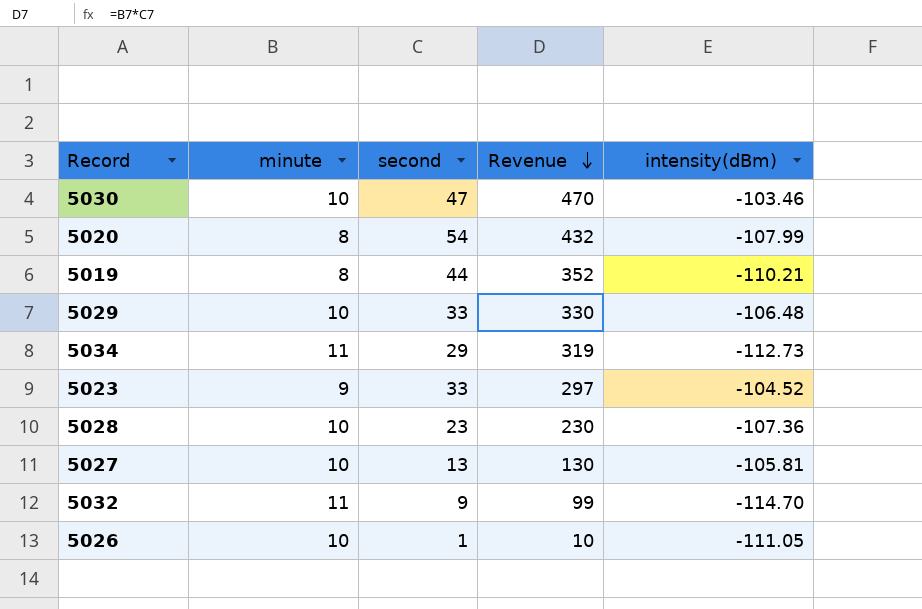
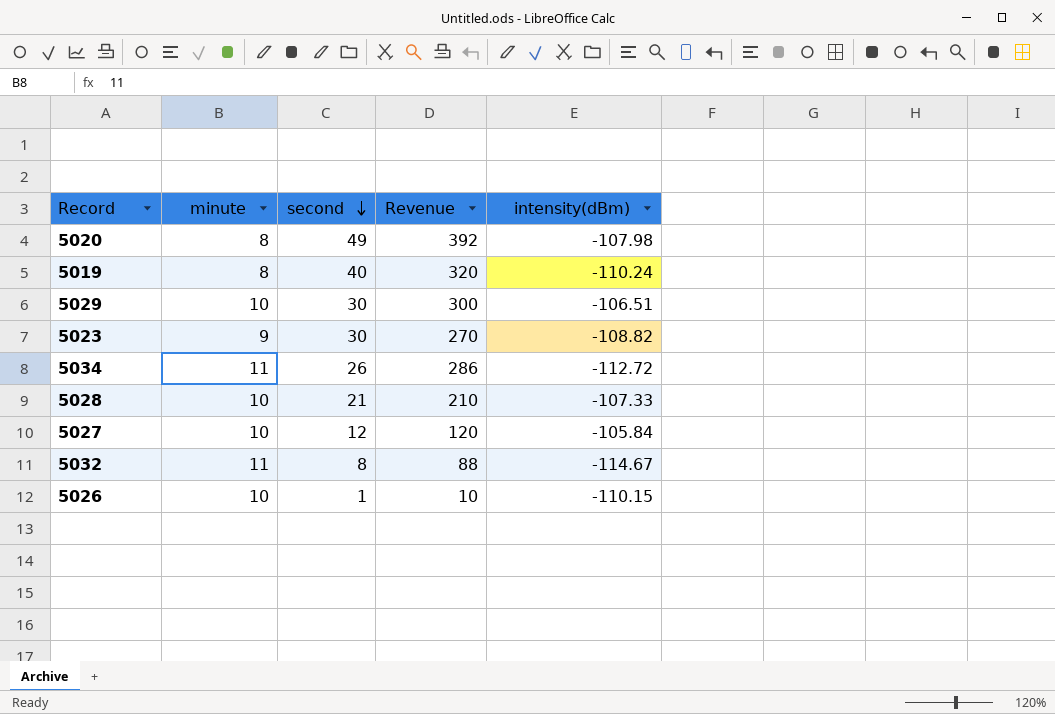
row order: Revenue descending -> second descending
row 5030: 10 | 47 | 470 | -103.46 -> none
5020 | second: 54 -> 49
5020 | Revenue: 432 -> 392
5020 | intensity(dBm): -107.99 -> -107.98
5019 | second: 44 -> 40
5019 | Revenue: 352 -> 320
5019 | intensity(dBm): -110.21 -> -110.24
5029 | second: 33 -> 30
5029 | Revenue: 330 -> 300
5029 | intensity(dBm): -106.48 -> -106.51
5023 | second: 33 -> 30
5023 | Revenue: 297 -> 270
5023 | intensity(dBm): -104.52 -> -108.82
5034 | second: 29 -> 26
5034 | Revenue: 319 -> 286
5034 | intensity(dBm): -112.73 -> -112.72
5028 | second: 23 -> 21
5028 | Revenue: 230 -> 210
5028 | intensity(dBm): -107.36 -> -107.33
5027 | second: 13 -> 12
5027 | Revenue: 130 -> 120
5027 | intensity(dBm): -105.81 -> -105.84
5032 | second: 9 -> 8
5032 | Revenue: 99 -> 88
5032 | intensity(dBm): -114.70 -> -114.67
5026 | intensity(dBm): -111.05 -> -110.15

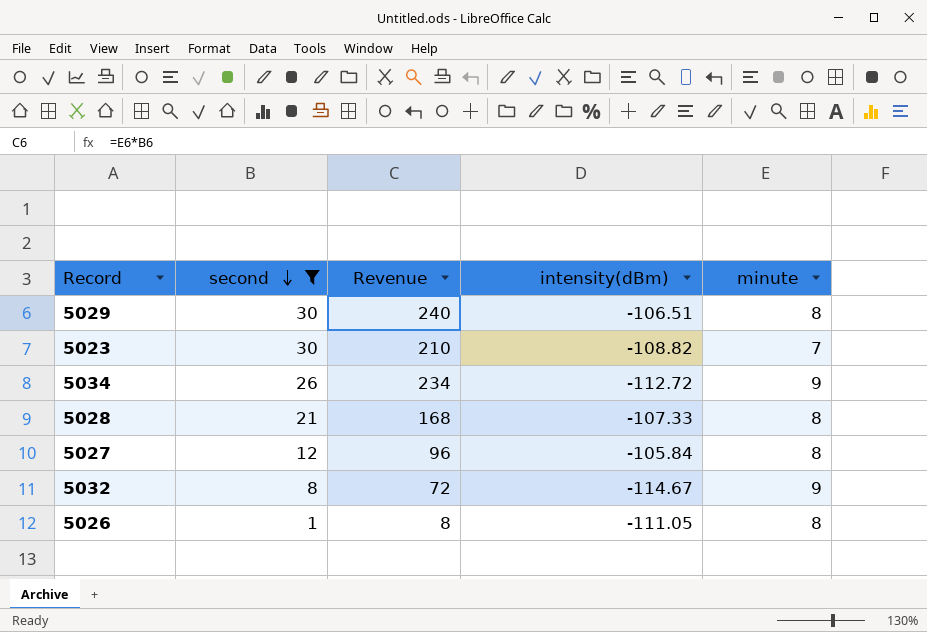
filter: none -> second <= 30
column minute | position: 2 -> 5
5029 | Revenue: 300 -> 240
5029 | minute: 10 -> 8
5023 | Revenue: 270 -> 210
5023 | minute: 9 -> 7
5034 | Revenue: 286 -> 234
5034 | minute: 11 -> 9
5028 | Revenue: 210 -> 168
5028 | minute: 10 -> 8
5027 | Revenue: 120 -> 96
5027 | minute: 10 -> 8
5032 | Revenue: 88 -> 72
5032 | minute: 11 -> 9
5026 | Revenue: 10 -> 8
5026 | intensity(dBm): -110.15 -> -111.05
5026 | minute: 10 -> 8

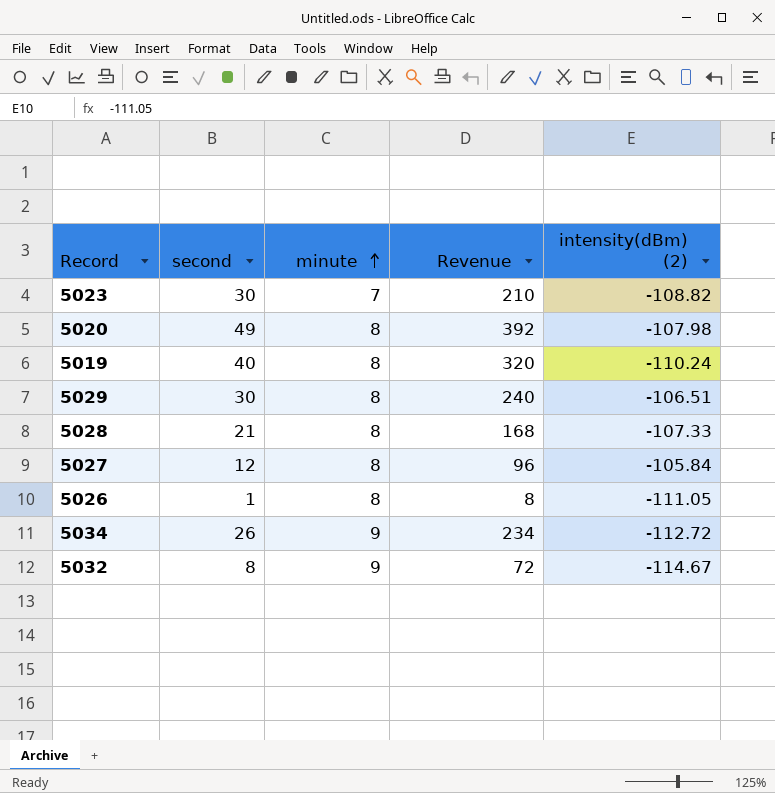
filter: second <= 30 -> none
row order: second descending -> minute ascending
column minute | position: 5 -> 3
column name: intensity(dBm) -> intensity(dBm) (2)

